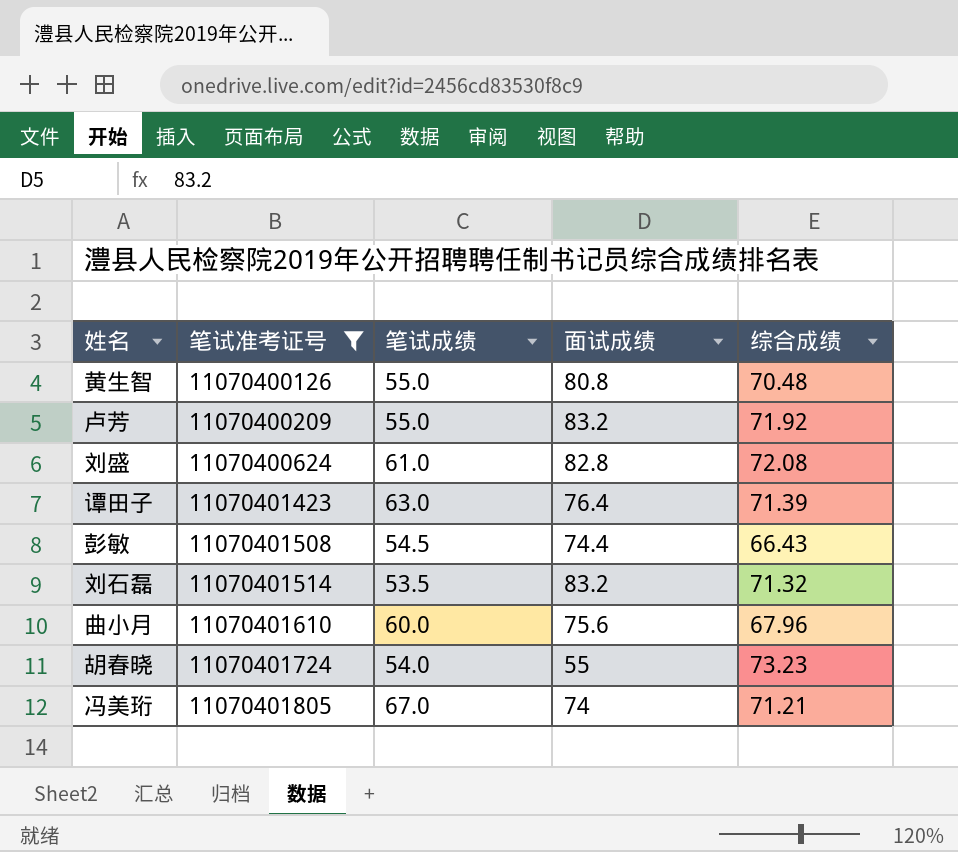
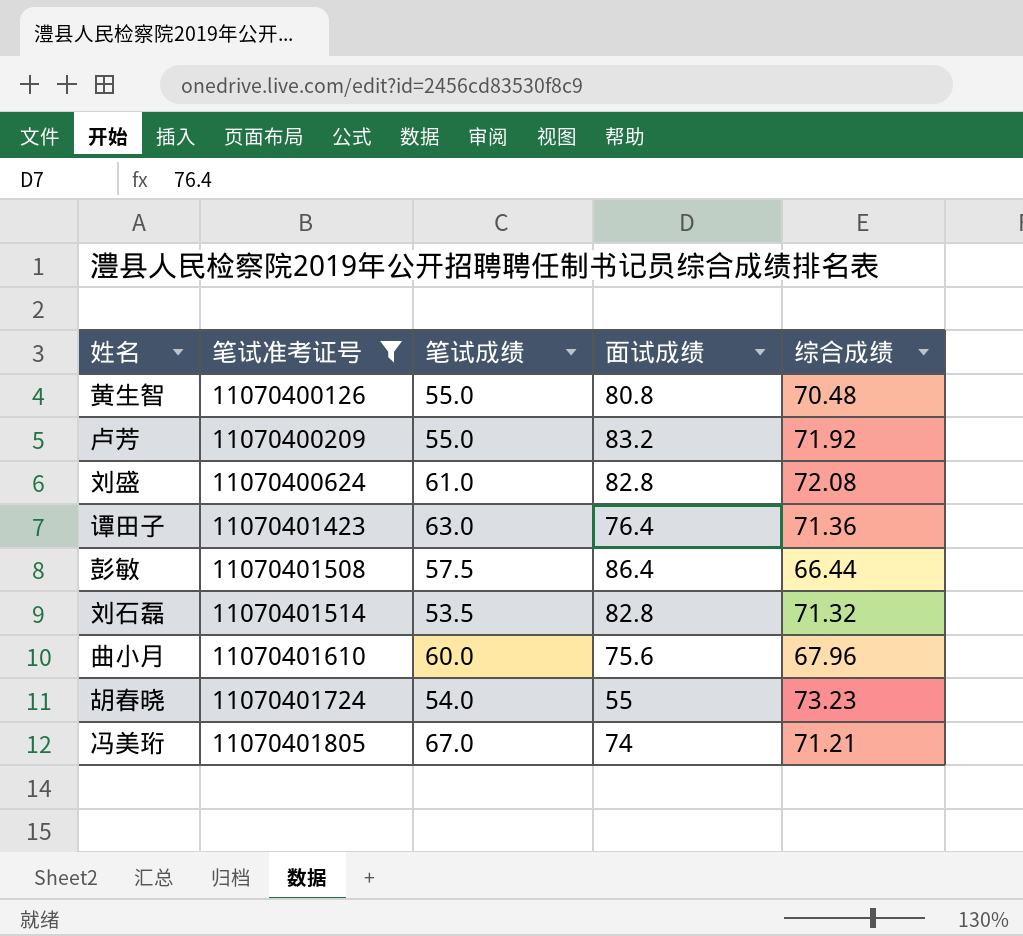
谭田子 | 综合成绩: 71.39 -> 71.36
彭敏 | 笔试成绩: 54.5 -> 57.5
彭敏 | 面试成绩: 74.4 -> 86.4
彭敏 | 综合成绩: 66.43 -> 66.44
刘石磊 | 面试成绩: 83.2 -> 82.8

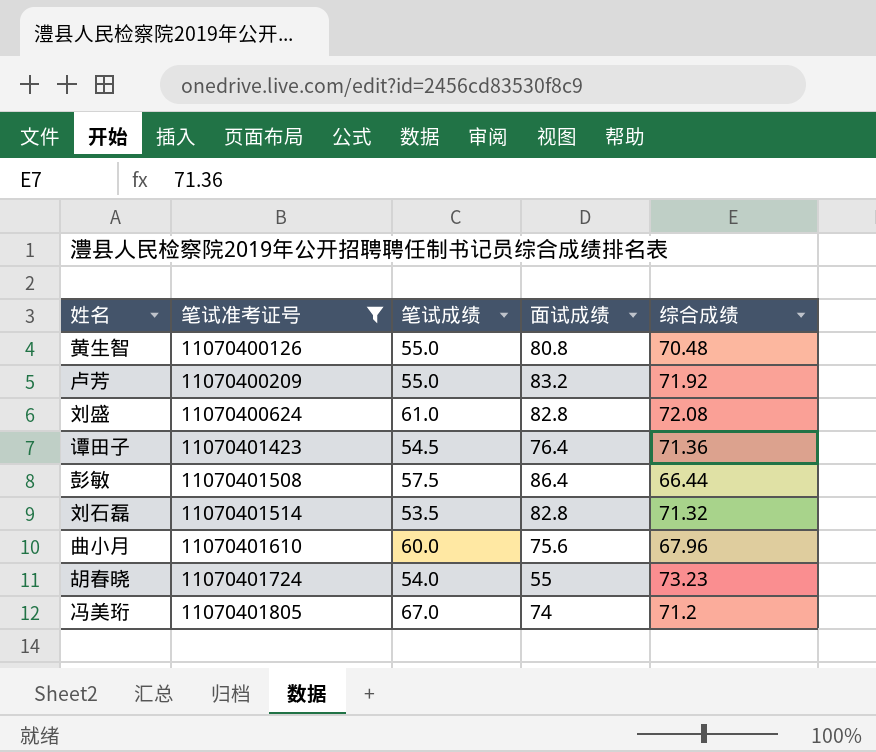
谭田子 | 笔试成绩: 63.0 -> 54.5
冯美珩 | 综合成绩: 71.21 -> 71.2

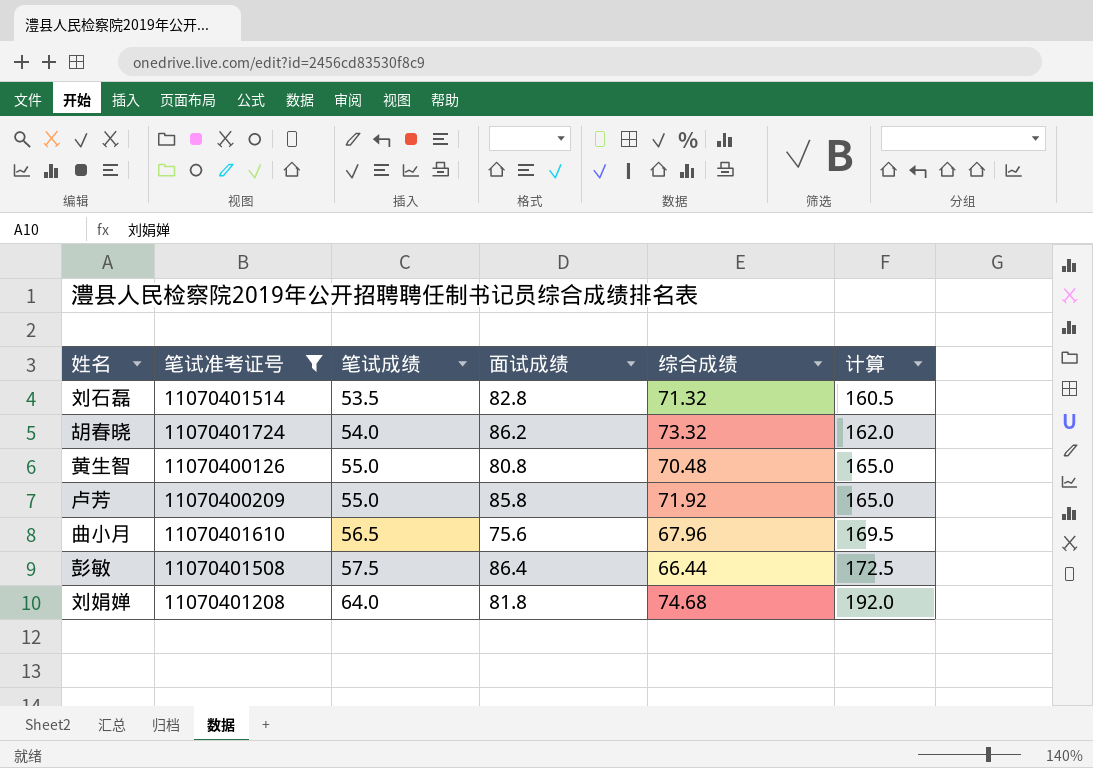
row order: 笔试准考证号 ascending -> 笔试成绩 ascending
column 计算 | formula: none -> [笔试成绩] * 3
row 刘盛: 11070400624 | 61.0 | 82.8 | 72.08 -> none
row 谭田子: 11070401423 | 54.5 | 76.4 | 71.36 -> none
row 冯美珩: 11070401805 | 67.0 | 74 | 71.2 -> none
胡春晓 | 面试成绩: 55 -> 86.2
胡春晓 | 综合成绩: 73.23 -> 73.32
卢芳 | 面试成绩: 83.2 -> 85.8
曲小月 | 笔试成绩: 60.0 -> 56.5
row 刘娟婵: none -> 11070401208 | 64.0 | 81.8 | 74.68 | 192.0

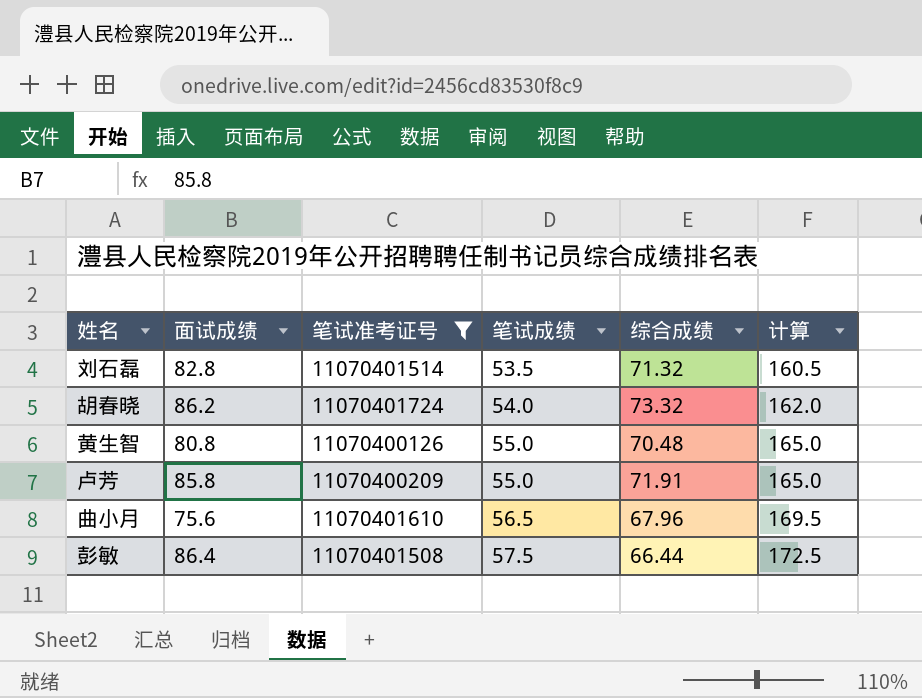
column 面试成绩 | position: 4 -> 2
row 刘娟婵: 11070401208 | 64.0 | 81.8 | 74.68 | 192.0 -> none
卢芳 | 综合成绩: 71.92 -> 71.91

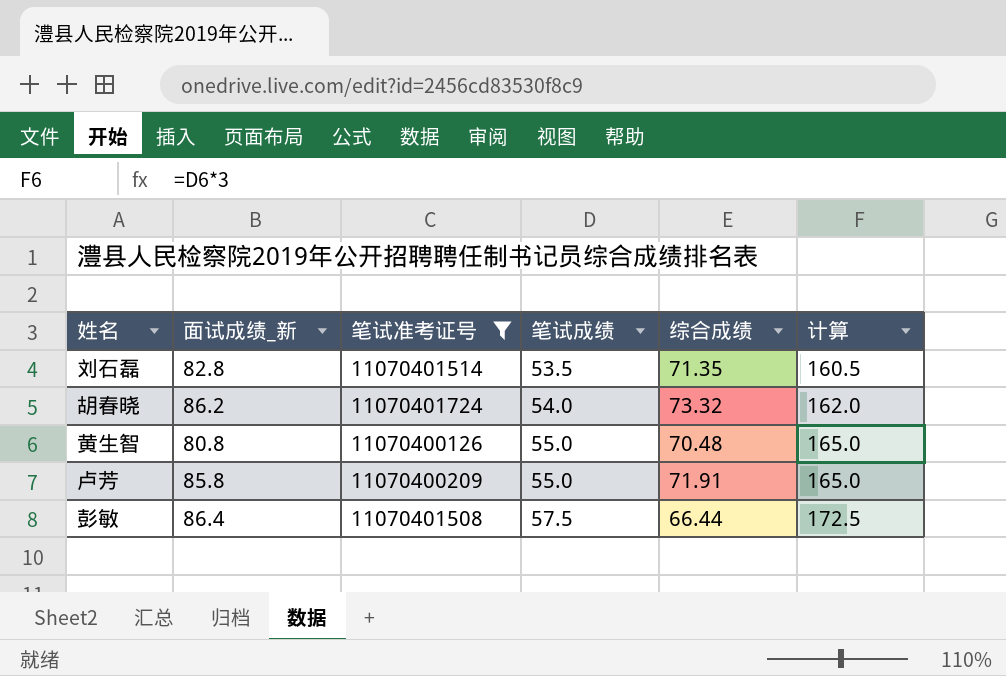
column name: 面试成绩 -> 面试成绩_新
row 曲小月: 75.6 | 11070401610 | 56.5 | 67.96 | 169.5 -> none
刘石磊 | 综合成绩: 71.32 -> 71.35

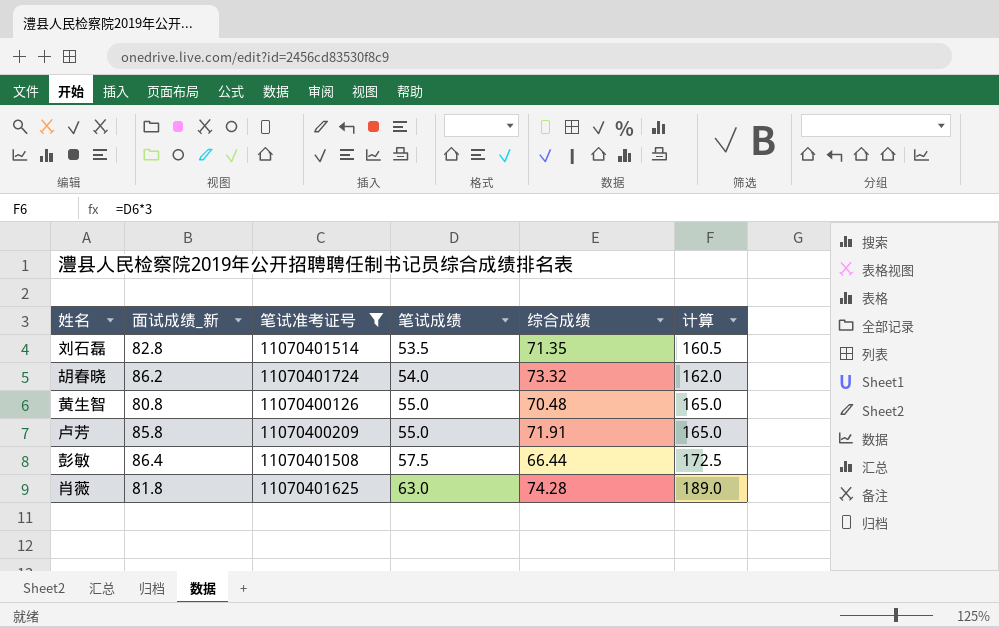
row 肖薇: none -> 81.8 | 11070401625 | 63.0 | 74.28 | 189.0

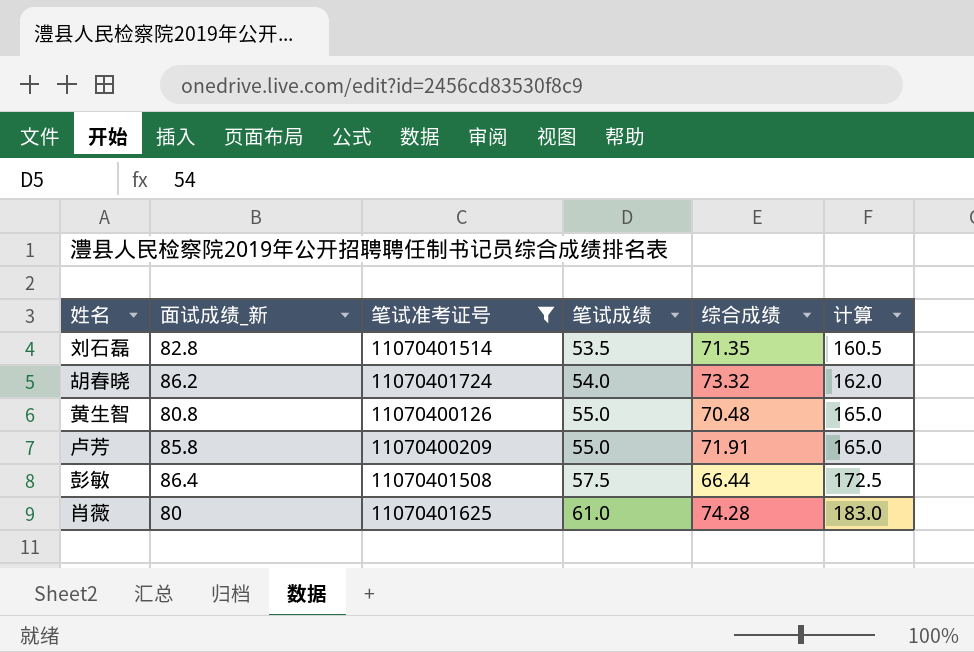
肖薇 | 面试成绩_新: 81.8 -> 80
肖薇 | 笔试成绩: 63.0 -> 61.0
肖薇 | 计算: 189.0 -> 183.0

